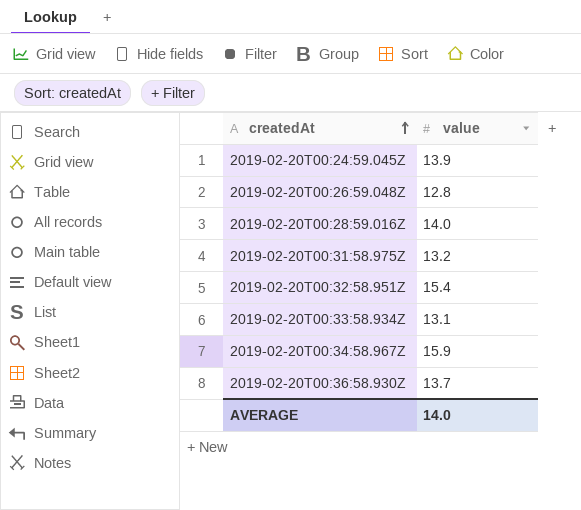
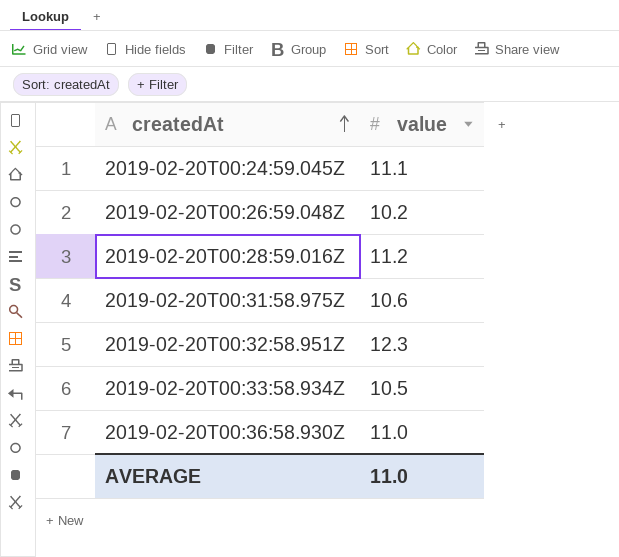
row 2019-02-20T00:34:58.967Z: 15.9 -> none
2019-02-20T00:24:59.045Z | value: 13.9 -> 11.1
2019-02-20T00:26:59.048Z | value: 12.8 -> 10.2
2019-02-20T00:28:59.016Z | value: 14.0 -> 11.2
2019-02-20T00:31:58.975Z | value: 13.2 -> 10.6
2019-02-20T00:32:58.951Z | value: 15.4 -> 12.3
2019-02-20T00:33:58.934Z | value: 13.1 -> 10.5
2019-02-20T00:36:58.930Z | value: 13.7 -> 11.0
AVERAGE | value: 14.0 -> 11.0

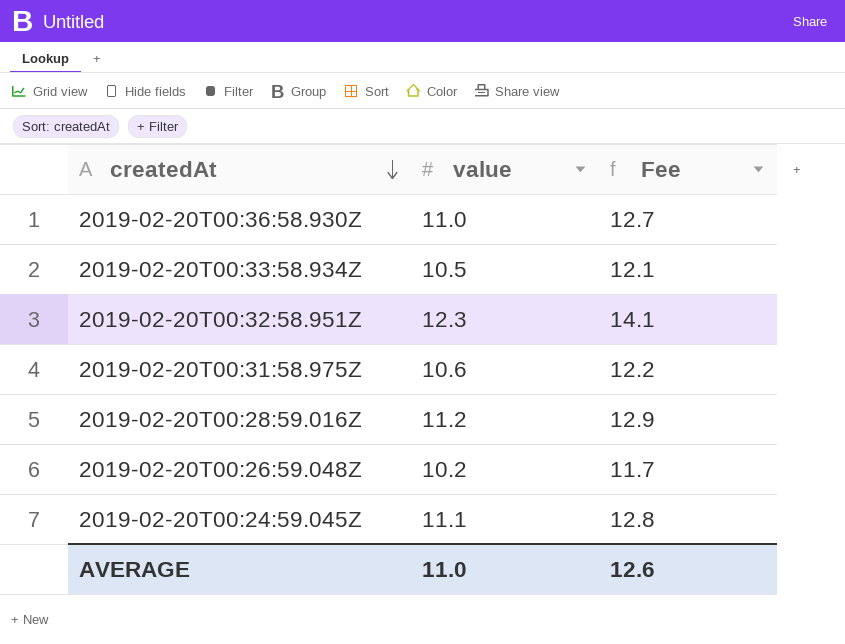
row order: createdAt ascending -> createdAt descending
column Fee | formula: none -> [value] * 1.15

